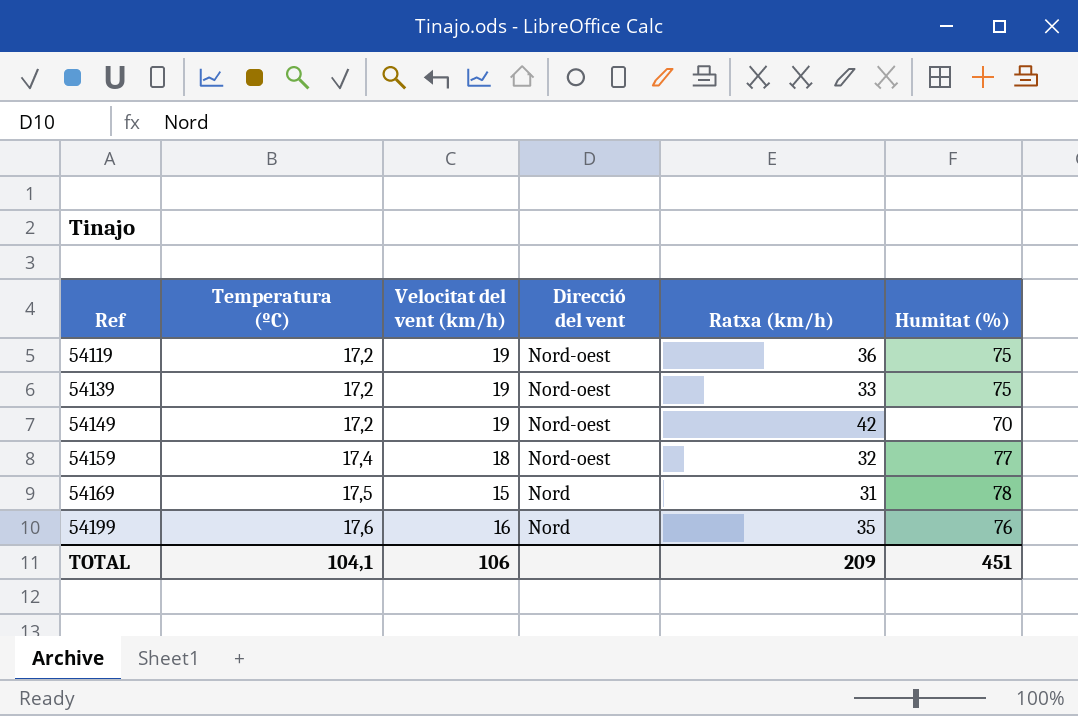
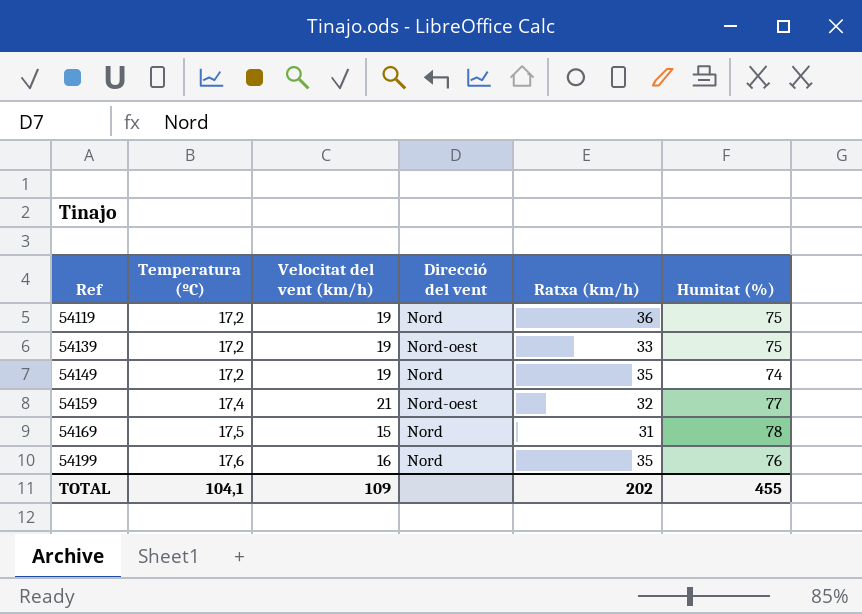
54119 | Direcció del vent: Nord-oest -> Nord
54149 | Direcció del vent: Nord-oest -> Nord
54149 | Ratxa (km/h): 42 -> 35
54149 | Humitat (%): 70 -> 74
54159 | Velocitat del vent (km/h): 18 -> 21
TOTAL | Velocitat del vent (km/h): 106 -> 109
TOTAL | Ratxa (km/h): 209 -> 202
TOTAL | Humitat (%): 451 -> 455

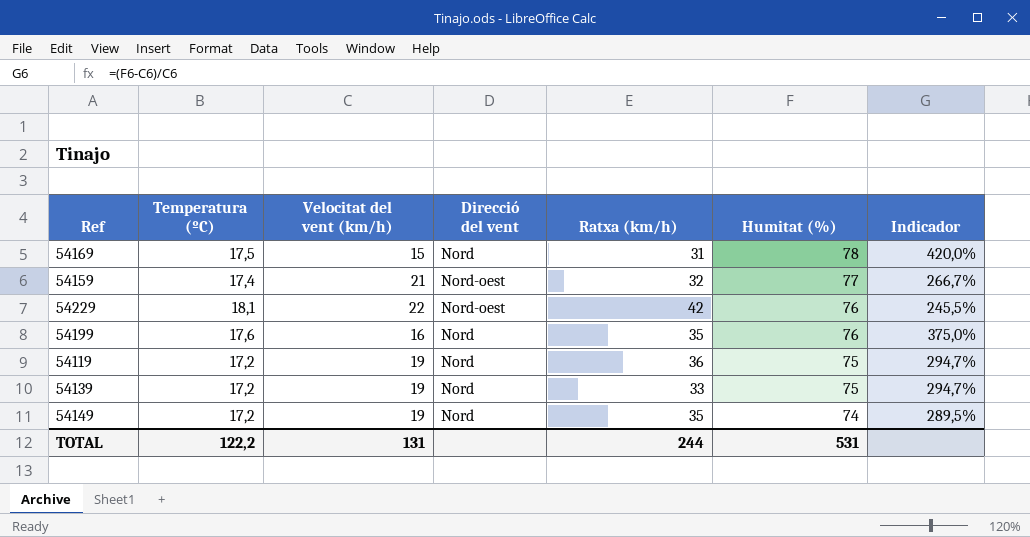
row order: Ref ascending -> Humitat (%) descending
column Indicador | formula: none -> ([Humitat (%)] - [Velocitat del vent (km/h)]) / [Velocitat del vent (km/h)]
row 54229: none -> 18,1 | 22 | Nord-oest | 42 | 76 | 245,5%
54139 | Direcció del vent: Nord-oest -> Nord
TOTAL | Temperatura (ºC): 104,1 -> 122,2
TOTAL | Velocitat del vent (km/h): 109 -> 131
TOTAL | Ratxa (km/h): 202 -> 244
TOTAL | Humitat (%): 455 -> 531

